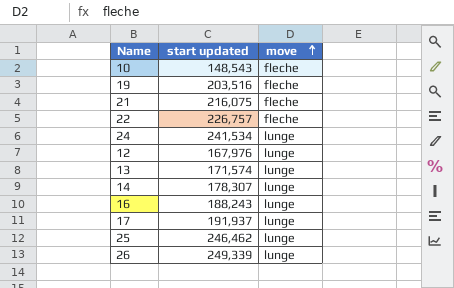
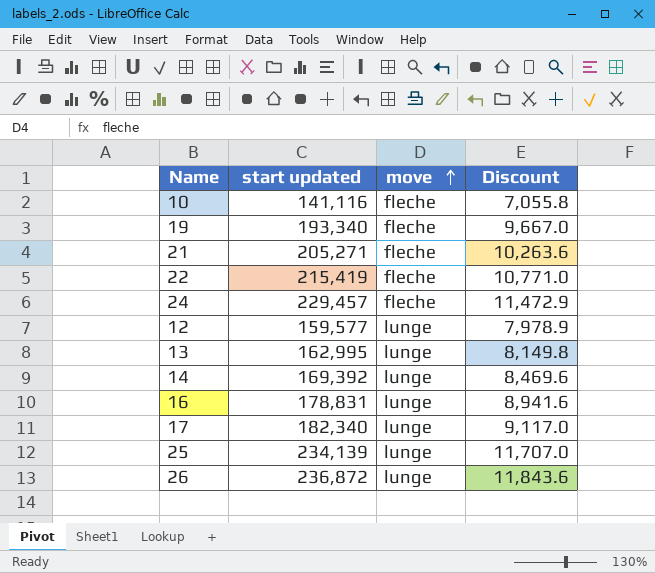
column Discount | formula: none -> [start updated] * 0.05
10 | start updated: 148,543 -> 141,116
19 | start updated: 203,516 -> 193,340
21 | start updated: 216,075 -> 205,271
22 | start updated: 226,757 -> 215,419
24 | start updated: 241,534 -> 229,457
24 | move: lunge -> fleche
12 | start updated: 167,976 -> 159,577
13 | start updated: 171,574 -> 162,995
14 | start updated: 178,307 -> 169,392
16 | start updated: 188,243 -> 178,831
17 | start updated: 191,937 -> 182,340
25 | start updated: 246,462 -> 234,139
26 | start updated: 249,339 -> 236,872

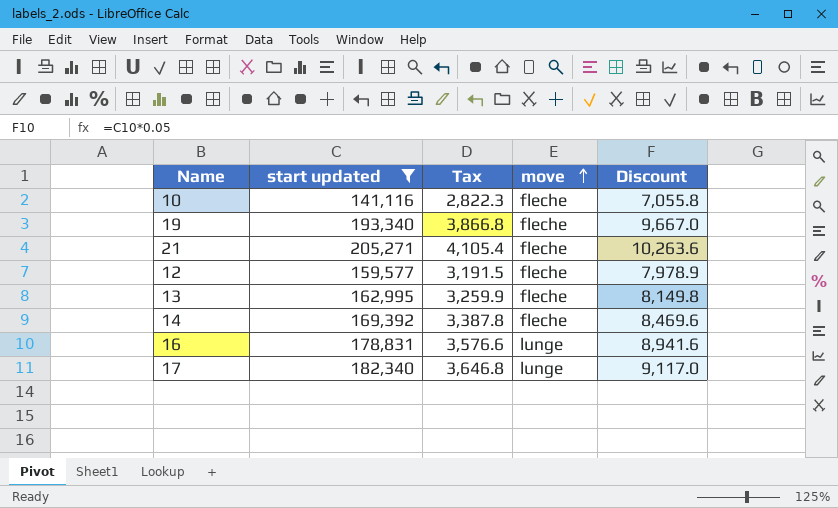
filter: none -> start updated <= 205,271
column Tax | formula: none -> [start updated] * 0.02
12 | move: lunge -> fleche
13 | move: lunge -> fleche
14 | move: lunge -> fleche

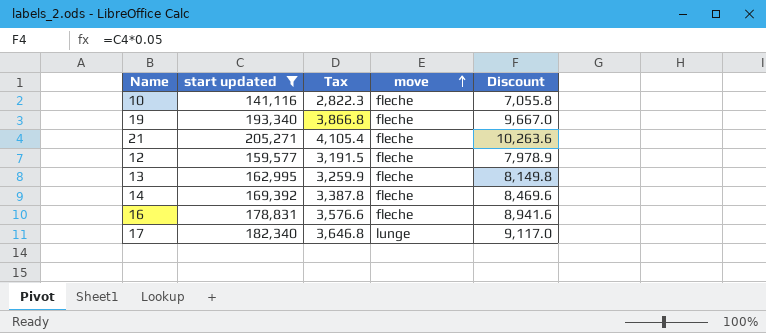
16 | move: lunge -> fleche

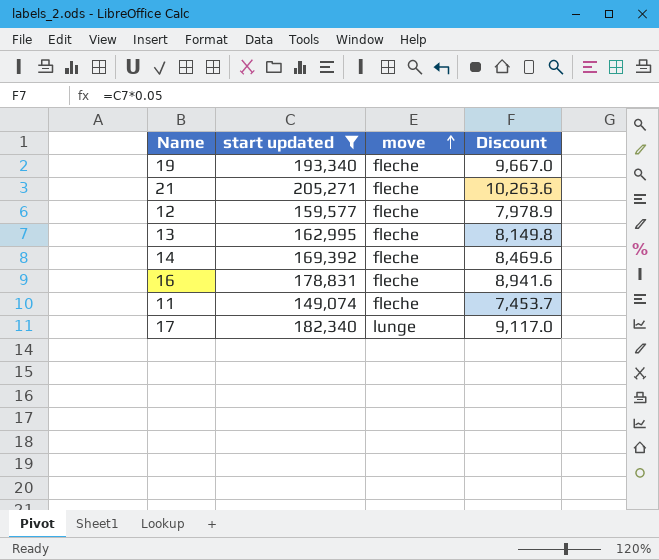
column Tax | formula: [start updated] * 0.02 -> none
row 10: 141,116 | 2,822.3 | fleche | 7,055.8 -> none
row 11: none -> 149,074 | fleche | 7,453.7

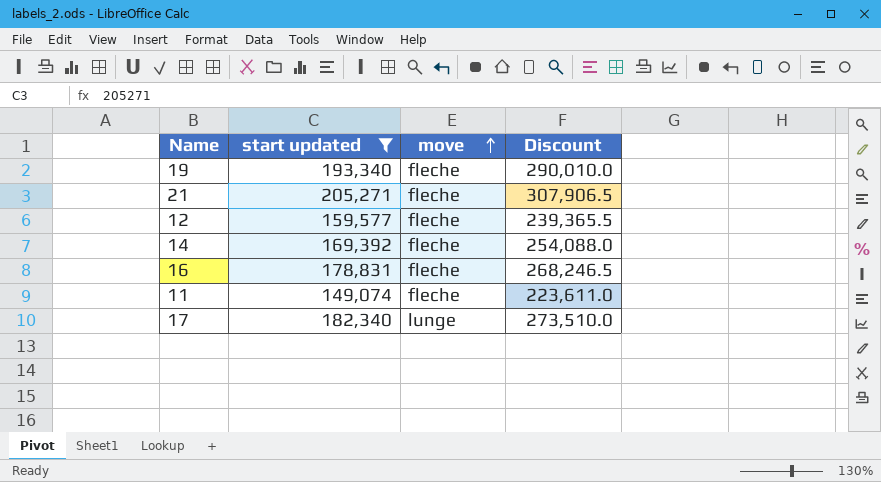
column Discount | formula: [start updated] * 0.05 -> [start updated] * 1.5
row 13: 162,995 | fleche | 8,149.8 -> none

